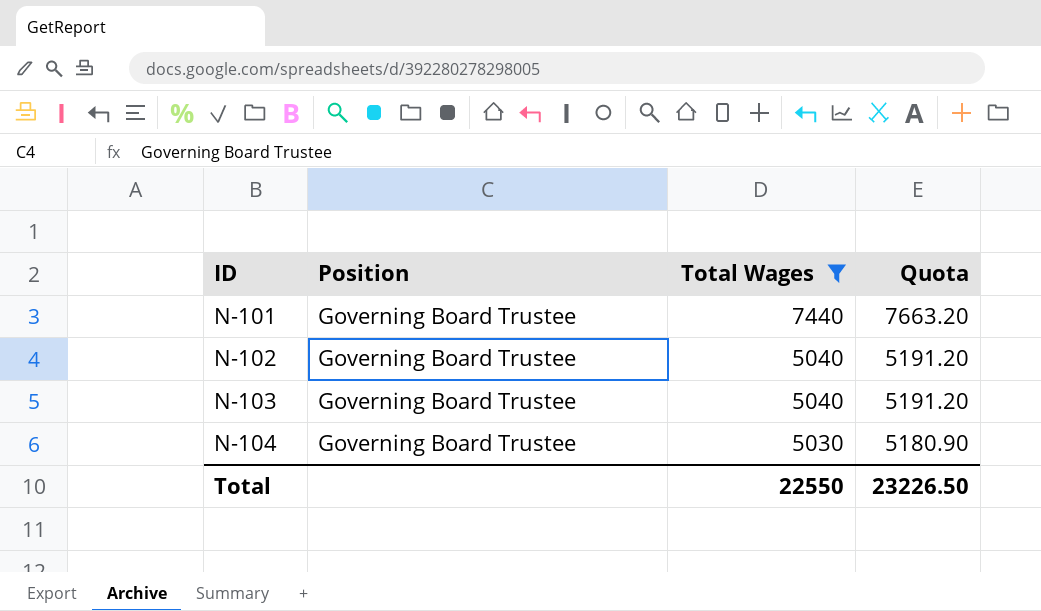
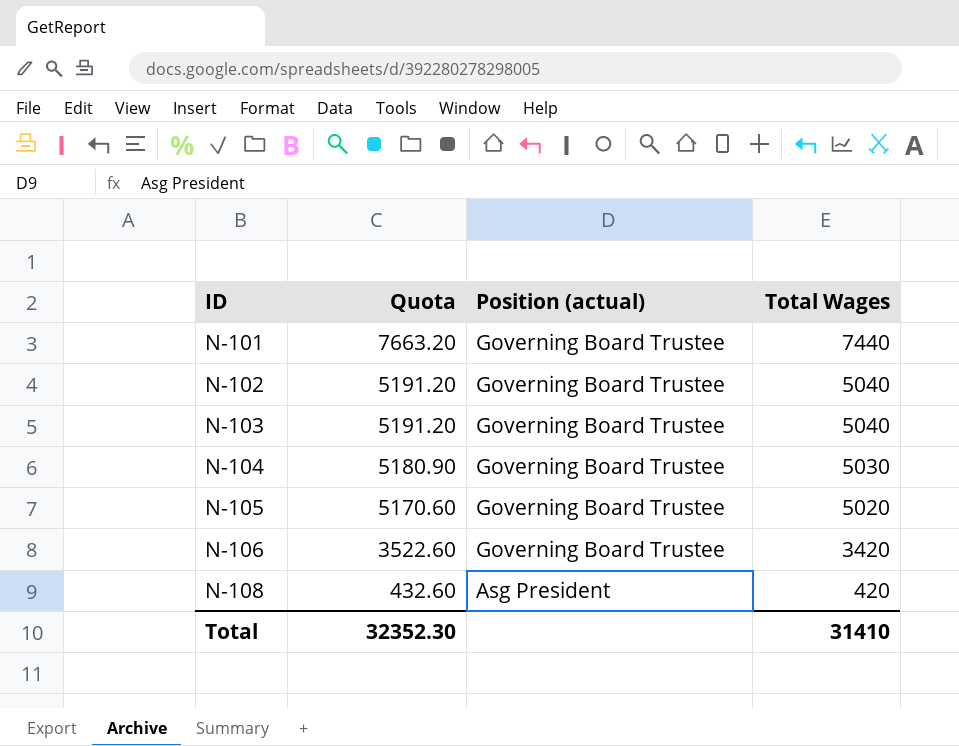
filter: Total Wages >= 5030 -> none
column Quota | position: 4 -> 2
column name: Position -> Position (actual)
Total | Quota: 23226.50 -> 32352.30
Total | Total Wages: 22550 -> 31410

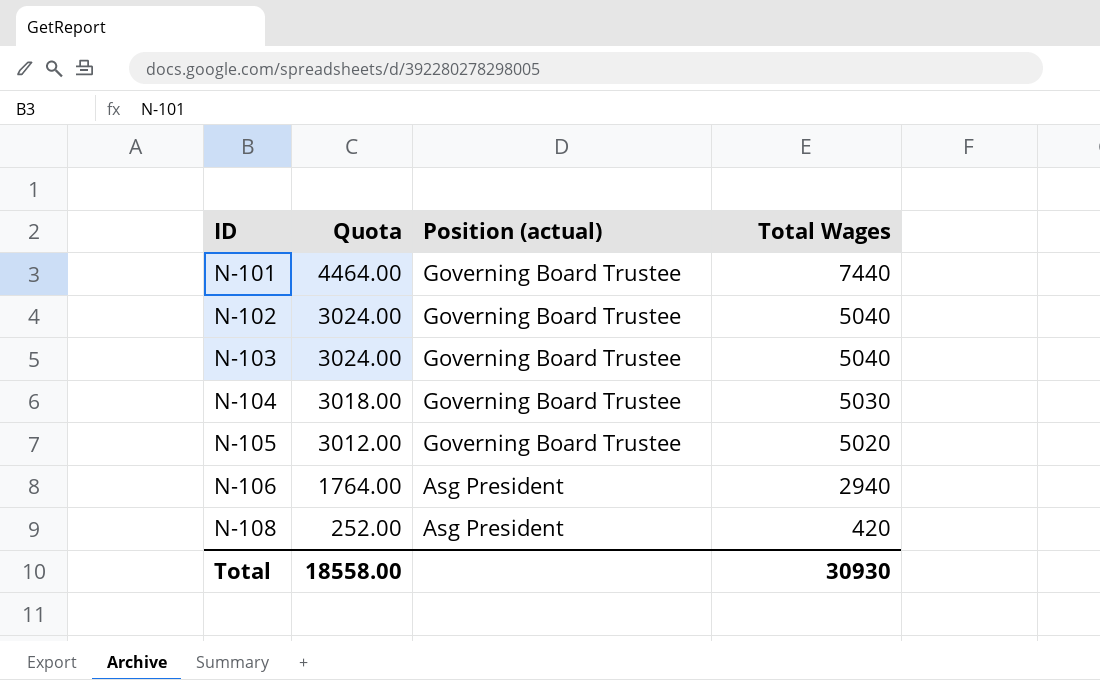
column Quota | formula: [Total Wages] * 1.03 -> [Total Wages] * 0.6
N-106 | Position (actual): Governing Board Trustee -> Asg President
N-106 | Total Wages: 3420 -> 2940
Total | Quota: 32352.30 -> 18558.00
Total | Total Wages: 31410 -> 30930

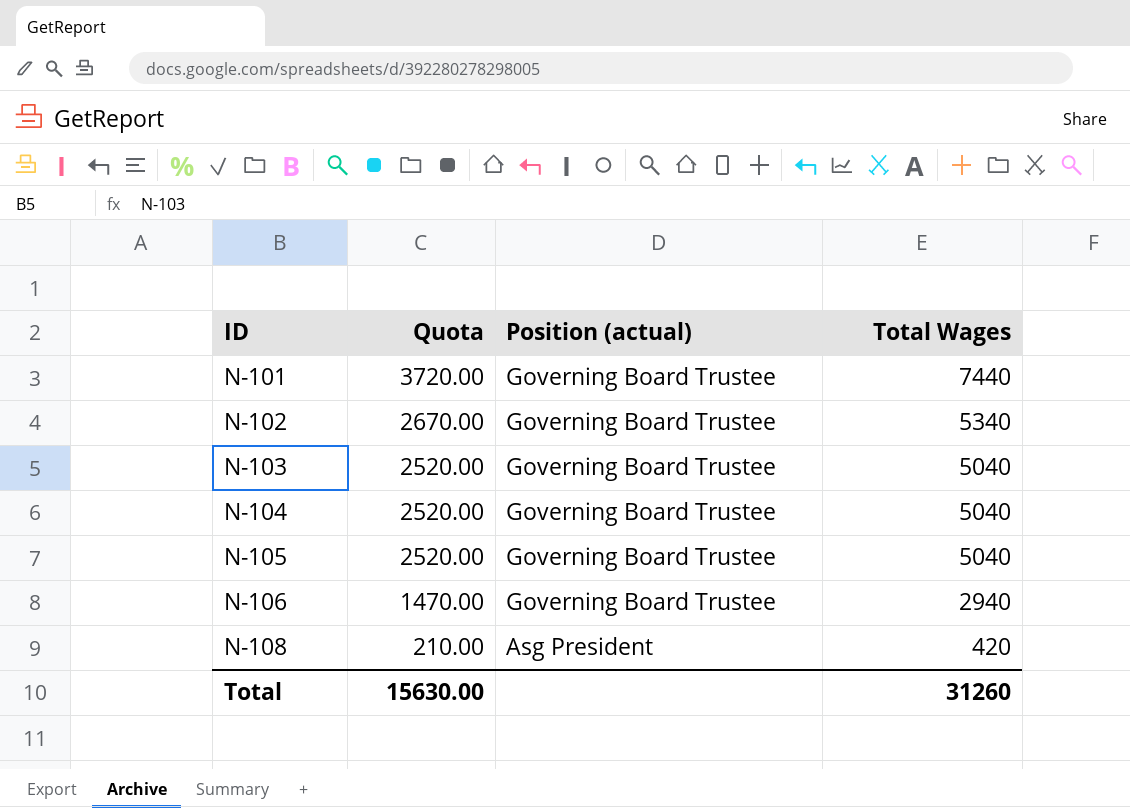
column Quota | formula: [Total Wages] * 0.6 -> [Total Wages] * 0.5
N-102 | Total Wages: 5040 -> 5340
N-104 | Total Wages: 5030 -> 5040
N-105 | Total Wages: 5020 -> 5040
N-106 | Position (actual): Asg President -> Governing Board Trustee
Total | Quota: 18558.00 -> 15630.00
Total | Total Wages: 30930 -> 31260

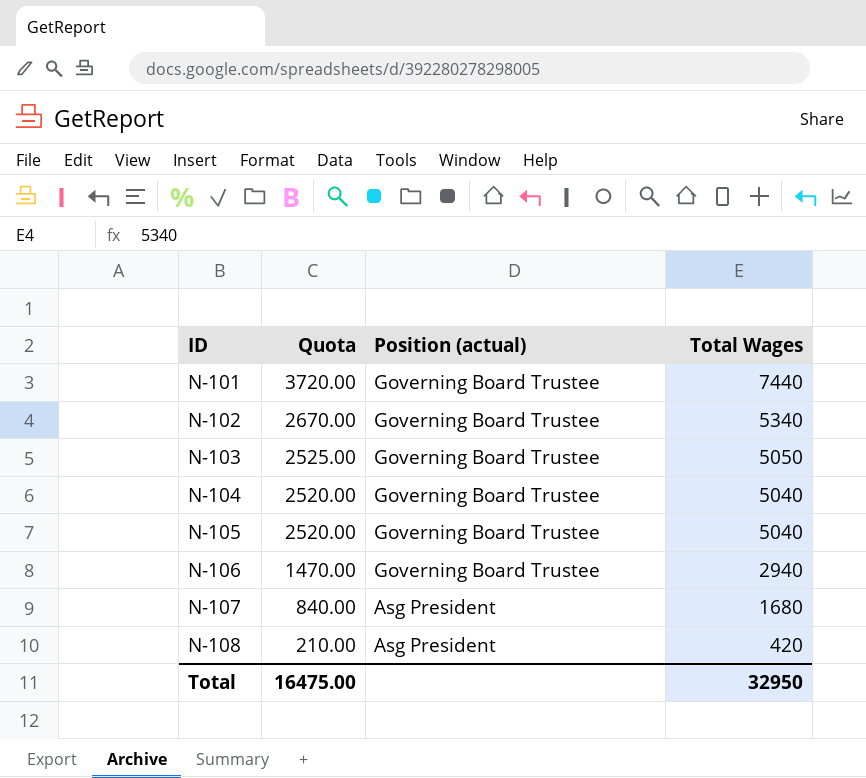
N-103 | Quota: 2520.00 -> 2525.00
N-103 | Total Wages: 5040 -> 5050
row N-107: none -> 840.00 | Asg President | 1680
Total | Quota: 15630.00 -> 16475.00
Total | Total Wages: 31260 -> 32950

